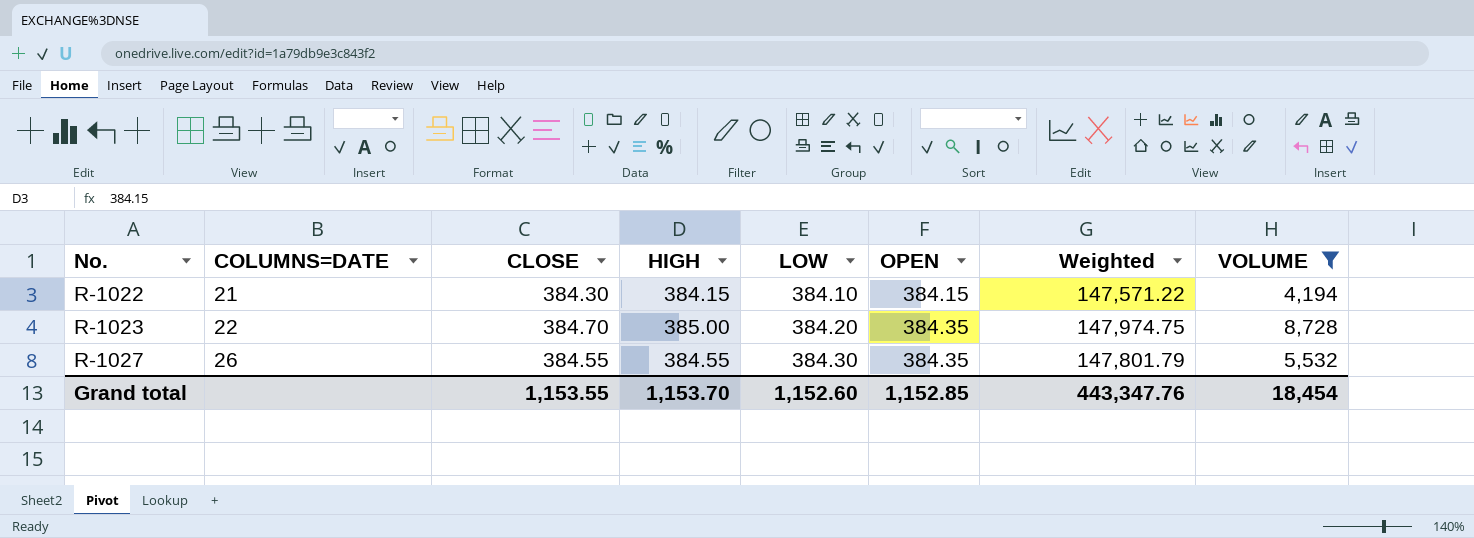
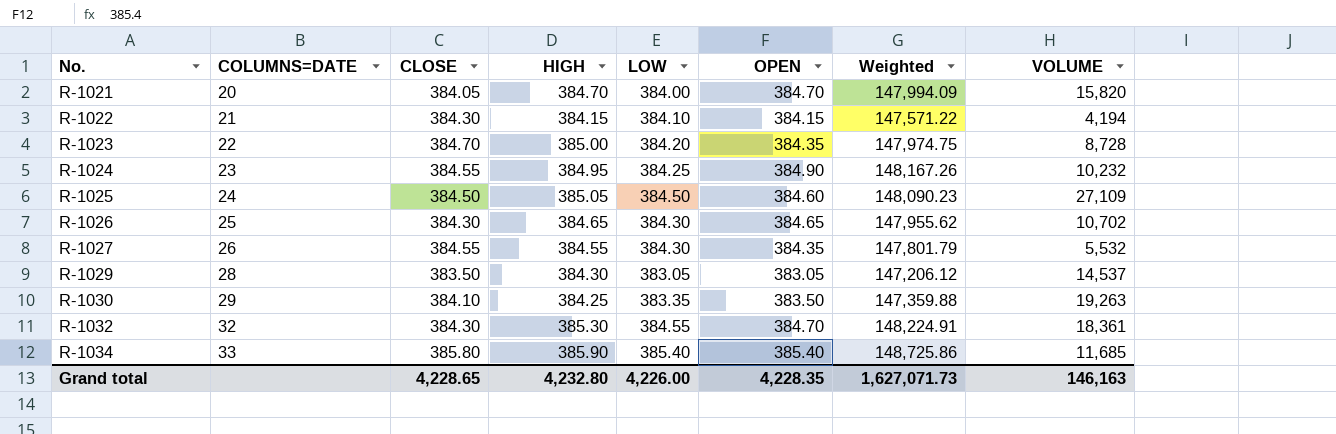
filter: VOLUME <= 8,728 -> none
Grand total | CLOSE: 1,153.55 -> 4,228.65
Grand total | HIGH: 1,153.70 -> 4,232.80
Grand total | LOW: 1,152.60 -> 4,226.00
Grand total | OPEN: 1,152.85 -> 4,228.35
Grand total | Weighted: 443,347.76 -> 1,627,071.73
Grand total | VOLUME: 18,454 -> 146,163

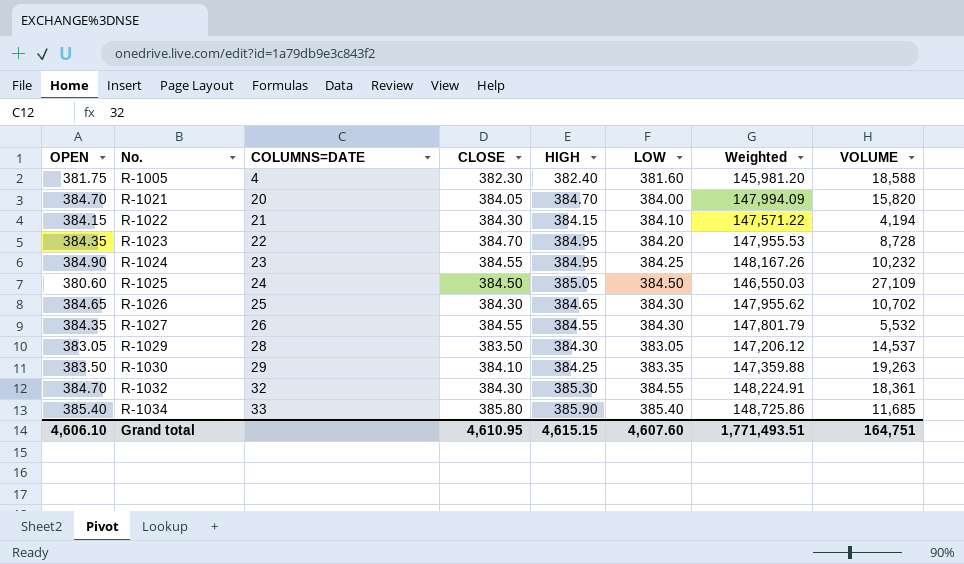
column OPEN | position: 6 -> 1
row R-1005: none -> 381.75 | 4 | 382.30 | 382.40 | 381.60 | 145,981.20 | 18,588
R-1023 | HIGH: 385.00 -> 384.95
R-1023 | Weighted: 147,974.75 -> 147,955.53
R-1025 | OPEN: 384.60 -> 380.60
R-1025 | Weighted: 148,090.23 -> 146,550.03
Grand total | OPEN: 4,228.35 -> 4,606.10
Grand total | CLOSE: 4,228.65 -> 4,610.95
Grand total | HIGH: 4,232.80 -> 4,615.15
Grand total | LOW: 4,226.00 -> 4,607.60
Grand total | Weighted: 1,627,071.73 -> 1,771,493.51
Grand total | VOLUME: 146,163 -> 164,751

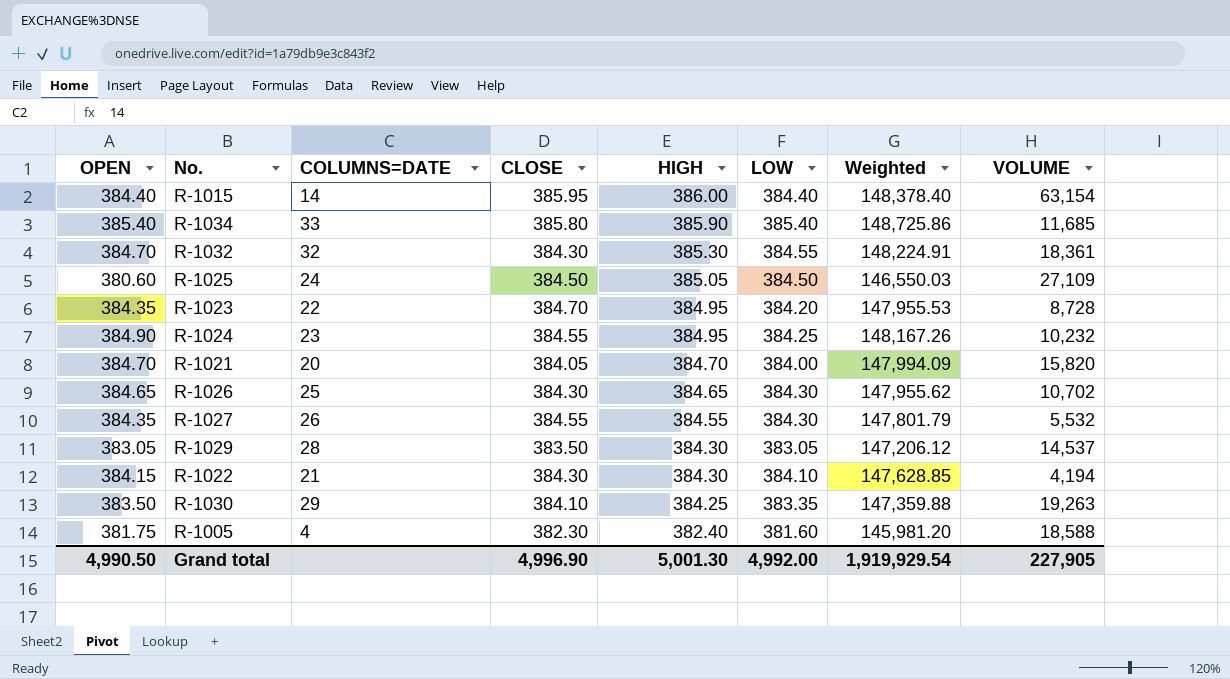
row order: No. ascending -> HIGH descending
row R-1015: none -> 384.40 | 14 | 385.95 | 386.00 | 384.40 | 148,378.40 | 63,154
R-1022 | HIGH: 384.15 -> 384.30
R-1022 | Weighted: 147,571.22 -> 147,628.85
Grand total | OPEN: 4,606.10 -> 4,990.50
Grand total | CLOSE: 4,610.95 -> 4,996.90
Grand total | HIGH: 4,615.15 -> 5,001.30
Grand total | LOW: 4,607.60 -> 4,992.00
Grand total | Weighted: 1,771,493.51 -> 1,919,929.54
Grand total | VOLUME: 164,751 -> 227,905

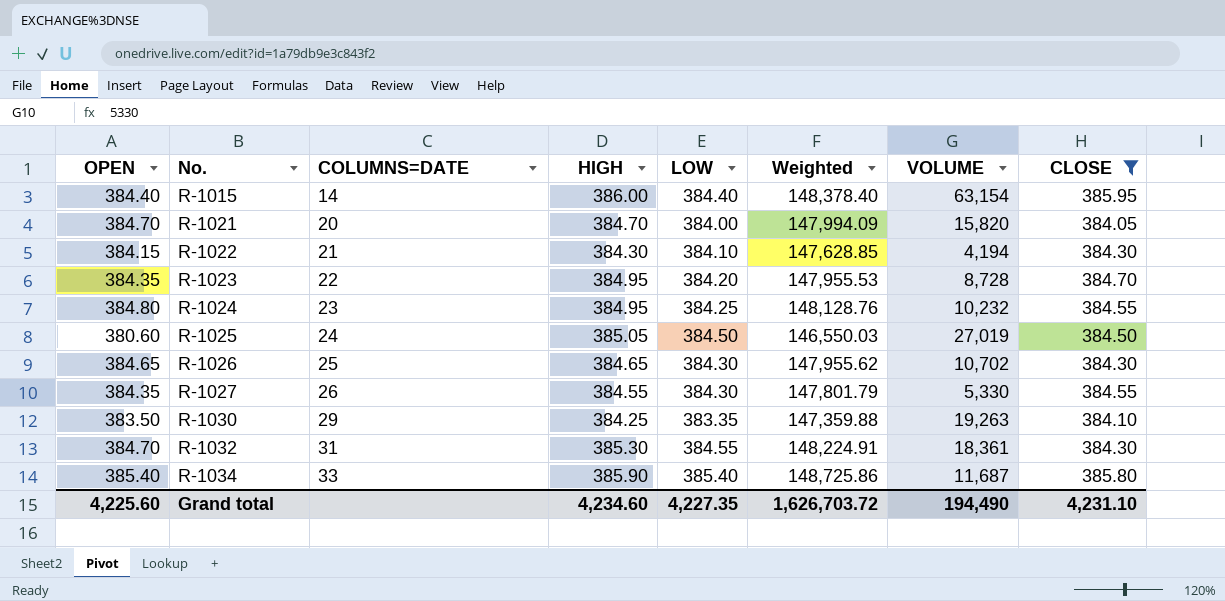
filter: none -> CLOSE >= 384.05
row order: HIGH descending -> No. ascending
column CLOSE | position: 4 -> 8
R-1024 | OPEN: 384.90 -> 384.80
R-1024 | Weighted: 148,167.26 -> 148,128.76
R-1025 | VOLUME: 27,109 -> 27,019
R-1027 | VOLUME: 5,532 -> 5,330
R-1032 | COLUMNS=DATE: 32 -> 31
R-1034 | VOLUME: 11,685 -> 11,687
Grand total | OPEN: 4,990.50 -> 4,225.60
Grand total | HIGH: 5,001.30 -> 4,234.60
Grand total | LOW: 4,992.00 -> 4,227.35
Grand total | Weighted: 1,919,929.54 -> 1,626,703.72
Grand total | VOLUME: 227,905 -> 194,490
Grand total | CLOSE: 4,996.90 -> 4,231.10

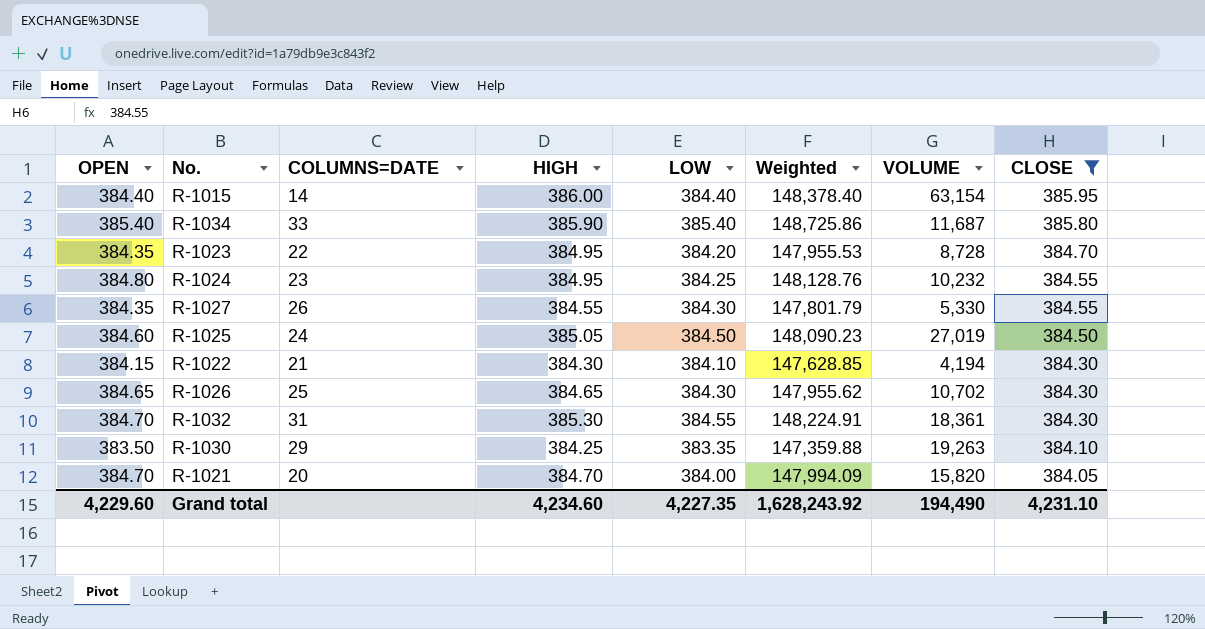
row order: No. ascending -> CLOSE descending
R-1025 | OPEN: 380.60 -> 384.60
R-1025 | Weighted: 146,550.03 -> 148,090.23
Grand total | OPEN: 4,225.60 -> 4,229.60
Grand total | Weighted: 1,626,703.72 -> 1,628,243.92

